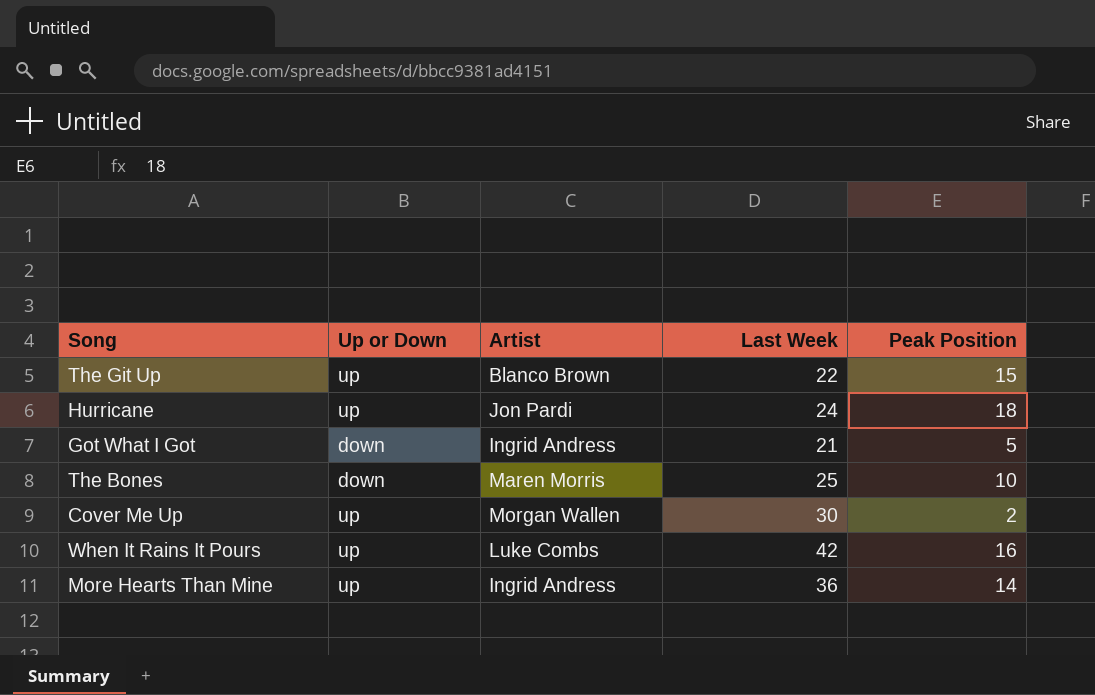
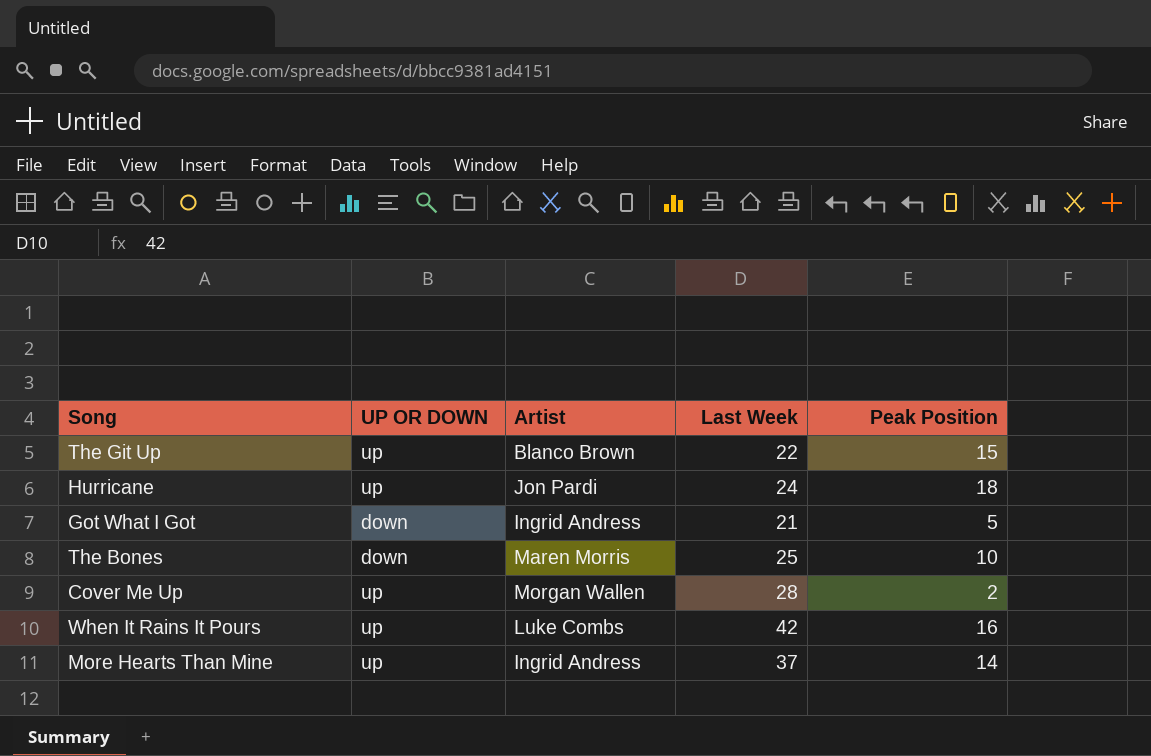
column name: Up or Down -> UP OR DOWN
Cover Me Up | Last Week: 30 -> 28
More Hearts Than Mine | Last Week: 36 -> 37

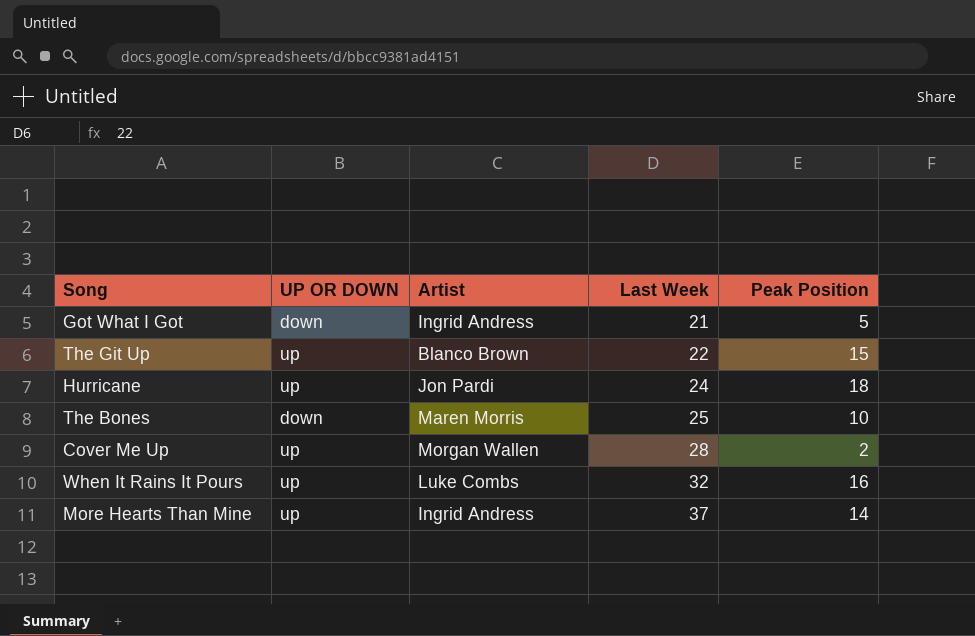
row order: none -> Last Week ascending
When It Rains It Pours | Last Week: 42 -> 32

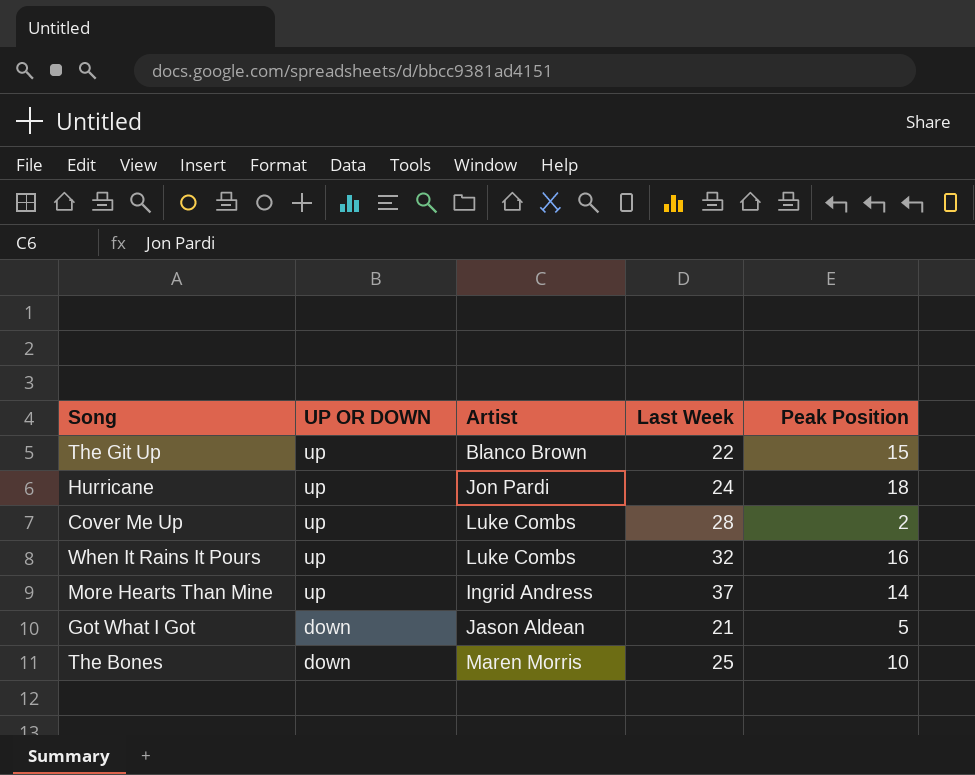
row order: Last Week ascending -> UP OR DOWN descending
Cover Me Up | Artist: Morgan Wallen -> Luke Combs
Got What I Got | Artist: Ingrid Andress -> Jason Aldean

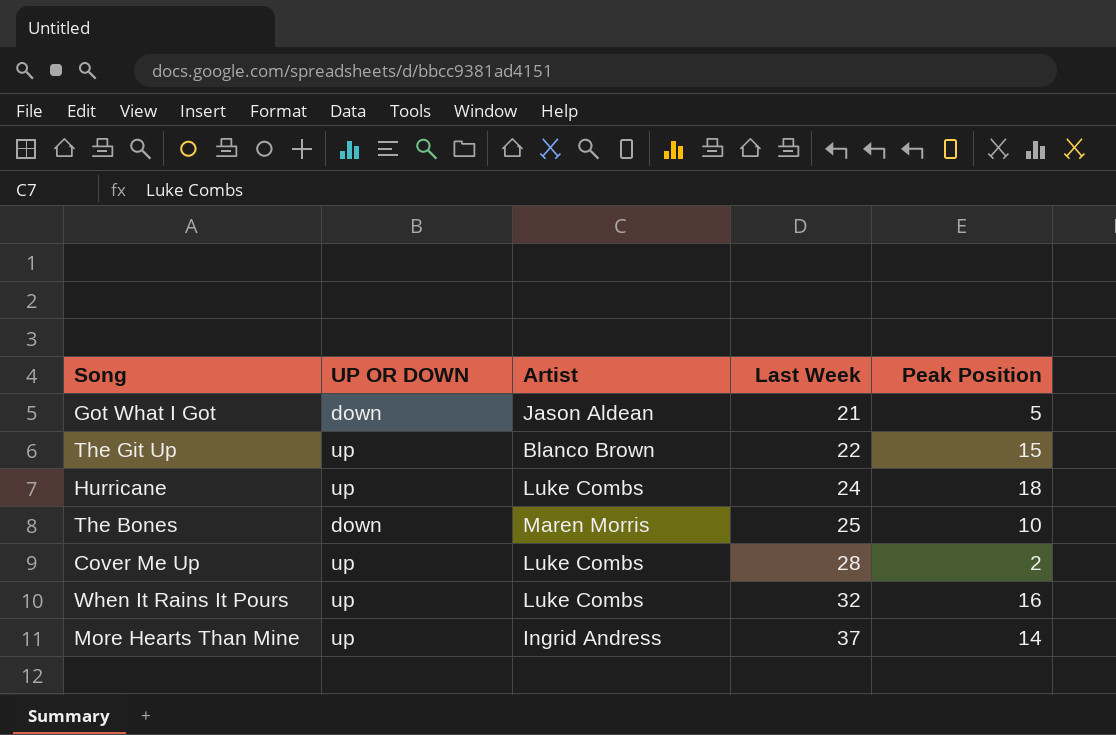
row order: UP OR DOWN descending -> Last Week ascending
Hurricane | Artist: Jon Pardi -> Luke Combs

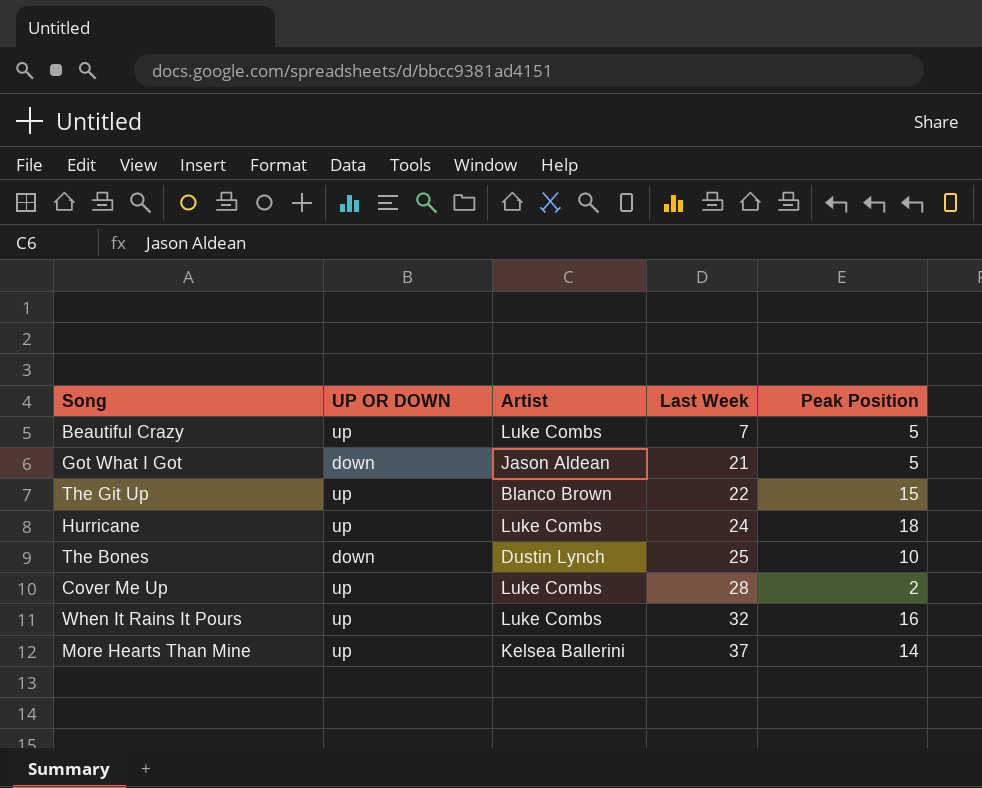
row Beautiful Crazy: none -> up | Luke Combs | 7 | 5
The Bones | Artist: Maren Morris -> Dustin Lynch
More Hearts Than Mine | Artist: Ingrid Andress -> Kelsea Ballerini

